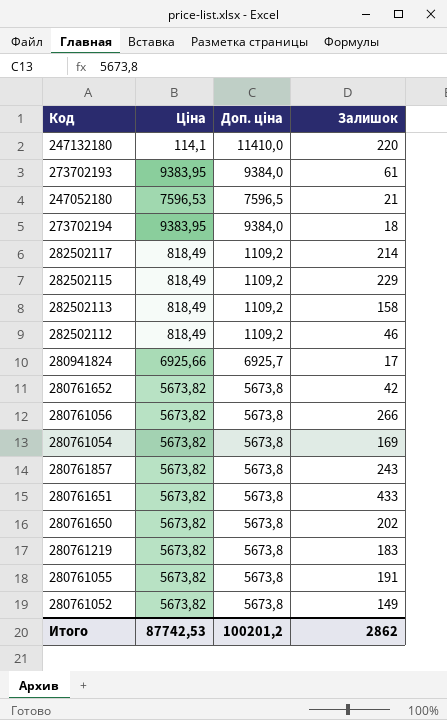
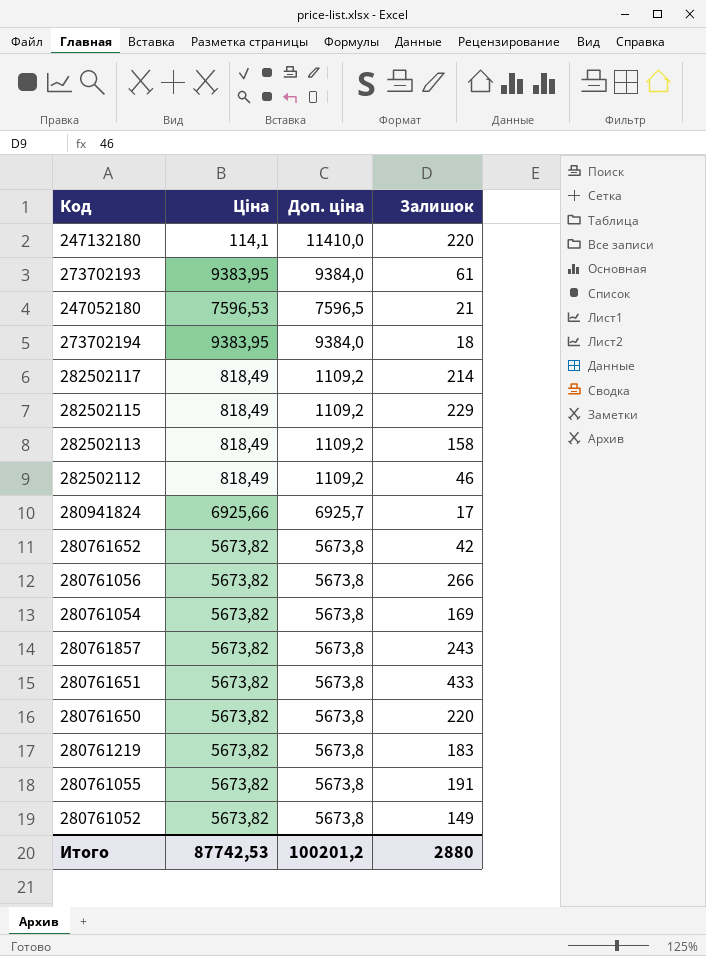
280761650 | Залишок: 202 -> 220
Итого | Залишок: 2862 -> 2880

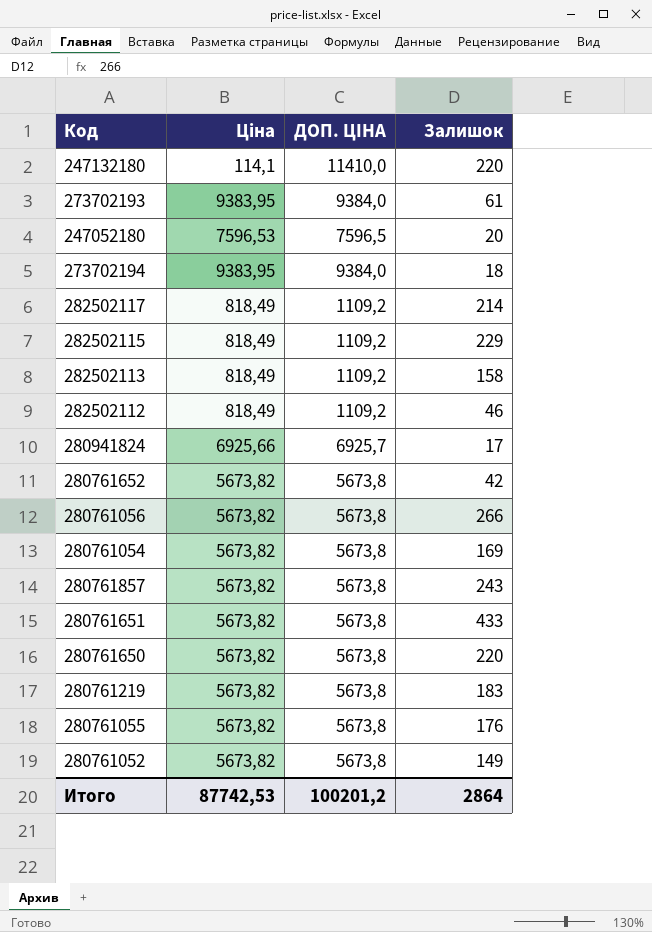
column name: Доп. ціна -> ДОП. ЦІНА
247052180 | Залишок: 21 -> 20
280761055 | Залишок: 191 -> 176
Итого | Залишок: 2880 -> 2864

